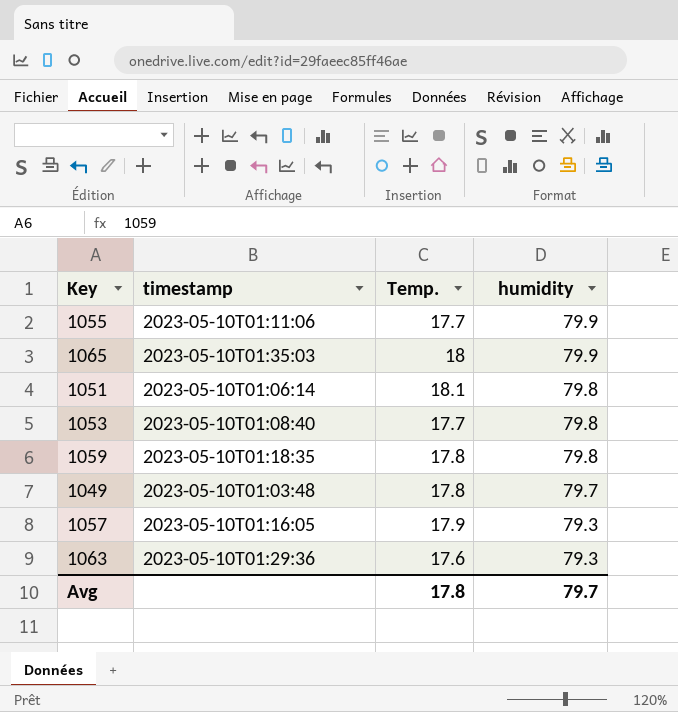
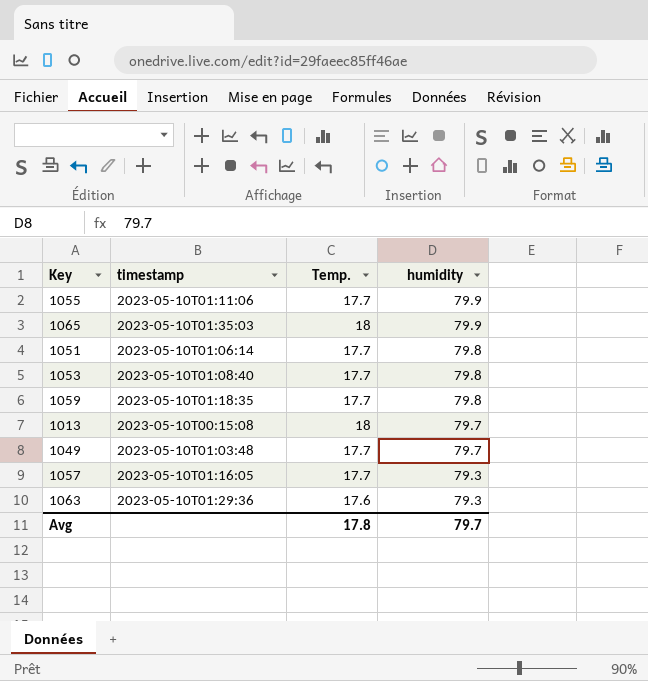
1051 | Temp.: 18.1 -> 17.7
1059 | Temp.: 17.8 -> 17.7
row 1013: none -> 2023-05-10T00:15:08 | 18 | 79.7
1049 | Temp.: 17.8 -> 17.7
1057 | Temp.: 17.9 -> 17.7

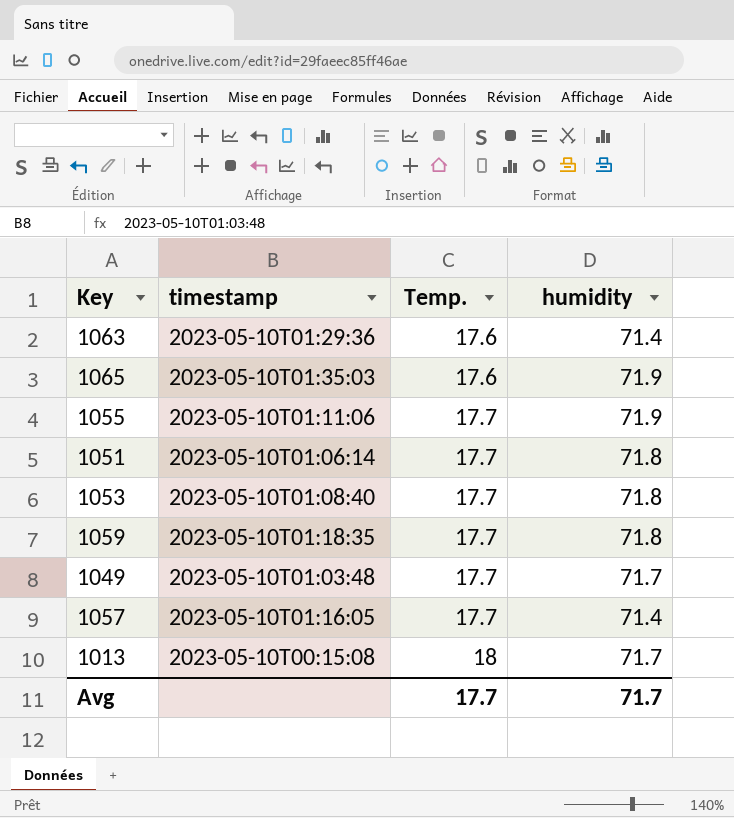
row order: humidity descending -> Temp. ascending
1063 | humidity: 79.3 -> 71.4
1065 | Temp.: 18 -> 17.6
1065 | humidity: 79.9 -> 71.9
1055 | humidity: 79.9 -> 71.9
1051 | humidity: 79.8 -> 71.8
1053 | humidity: 79.8 -> 71.8
1059 | humidity: 79.8 -> 71.8
1049 | humidity: 79.7 -> 71.7
1057 | humidity: 79.3 -> 71.4
1013 | humidity: 79.7 -> 71.7
Avg | Temp.: 17.8 -> 17.7
Avg | humidity: 79.7 -> 71.7

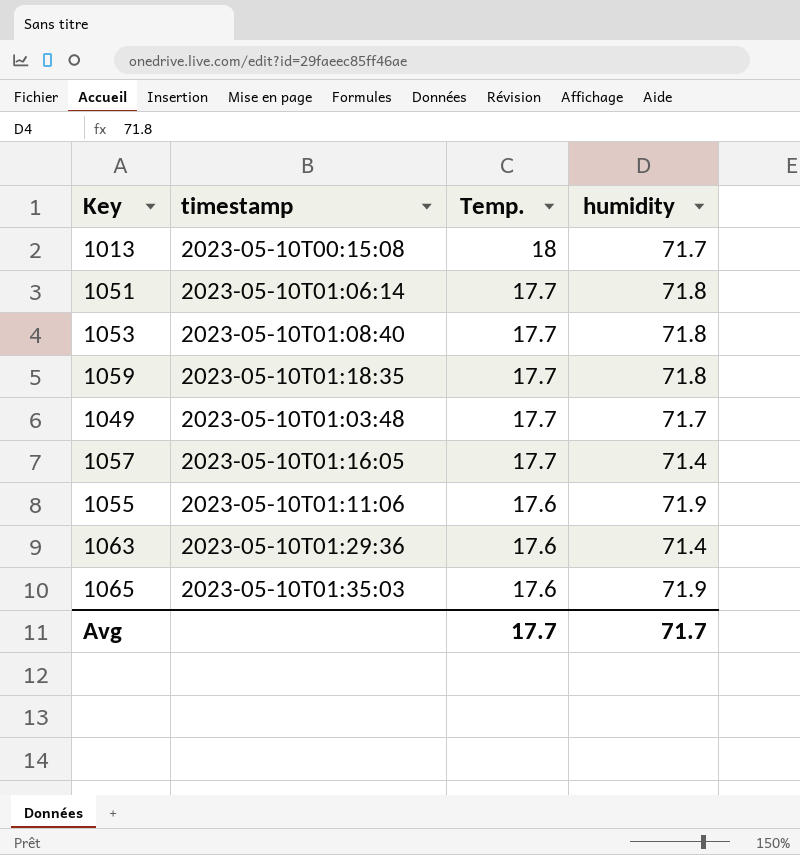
row order: Temp. ascending -> Temp. descending
1055 | Temp.: 17.7 -> 17.6

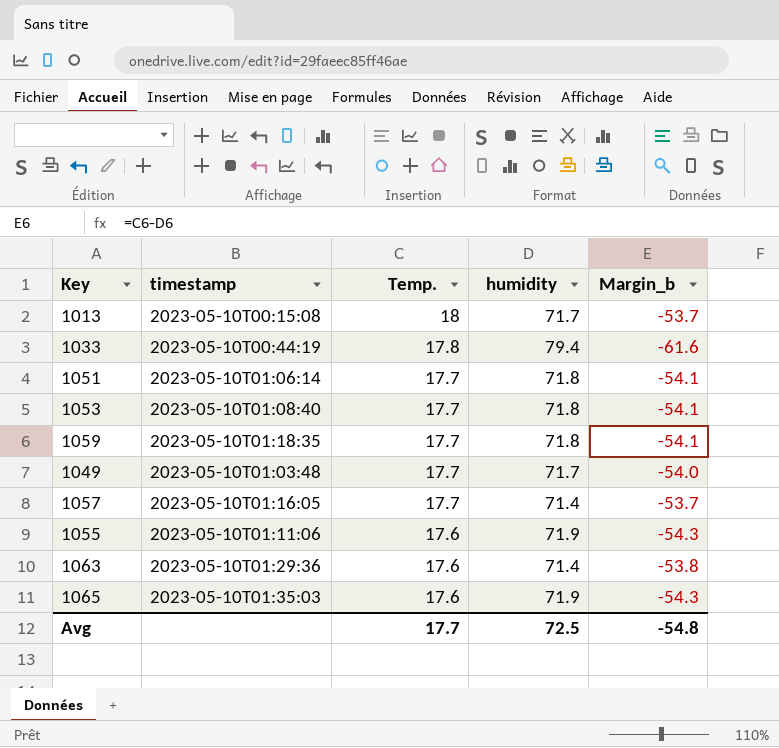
column Margin_b | formula: none -> [Temp.] - [humidity]
row 1033: none -> 2023-05-10T00:44:19 | 17.8 | 79.4 | -61.6
Avg | humidity: 71.7 -> 72.5

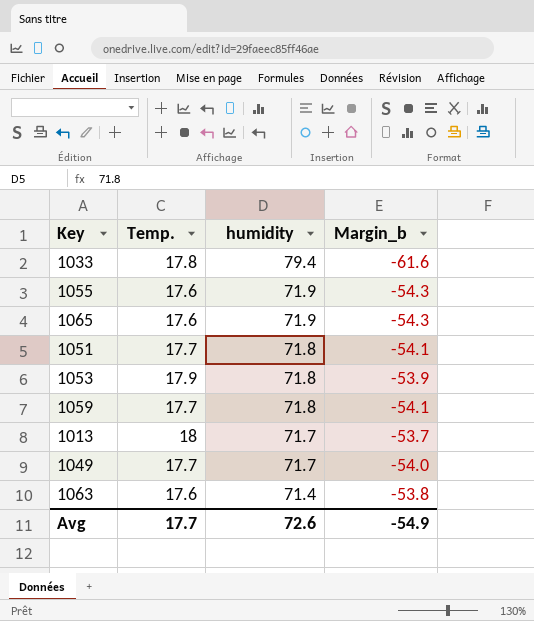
row order: Temp. descending -> humidity descending
column timestamp | position: 2 -> none
row 1057: 2023-05-10T01:16:05 | 17.7 | 71.4 | -53.7 -> none
1053 | Temp.: 17.7 -> 17.9
1053 | Margin_b: -54.1 -> -53.9
Avg | humidity: 72.5 -> 72.6
Avg | Margin_b: -54.8 -> -54.9

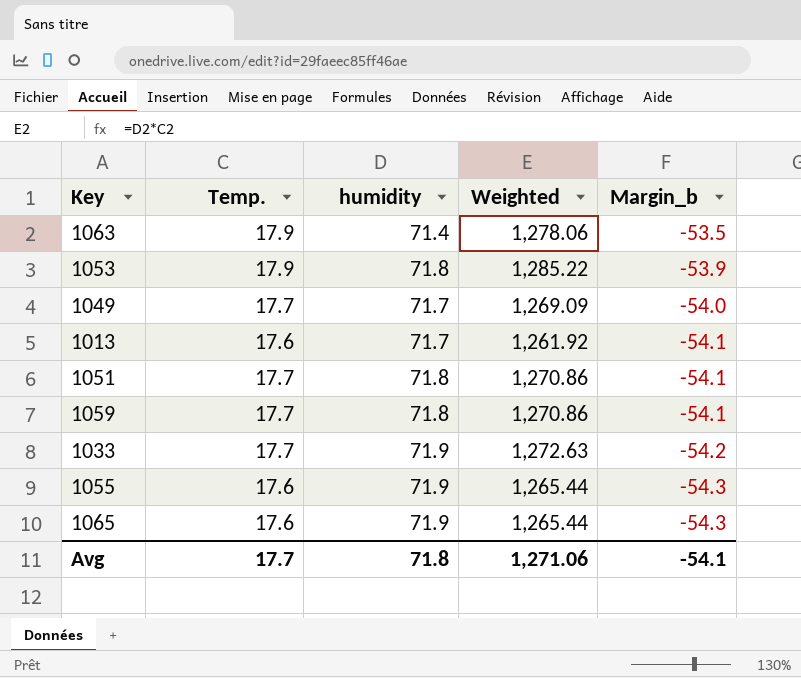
row order: humidity descending -> Margin_b descending
column Weighted | formula: none -> [Temp.] * [humidity]
1063 | Temp.: 17.6 -> 17.9
1063 | Margin_b: -53.8 -> -53.5
1013 | Temp.: 18 -> 17.6
1013 | Margin_b: -53.7 -> -54.1
1033 | Temp.: 17.8 -> 17.7
1033 | humidity: 79.4 -> 71.9
1033 | Margin_b: -61.6 -> -54.2
Avg | humidity: 72.6 -> 71.8
Avg | Margin_b: -54.9 -> -54.1

